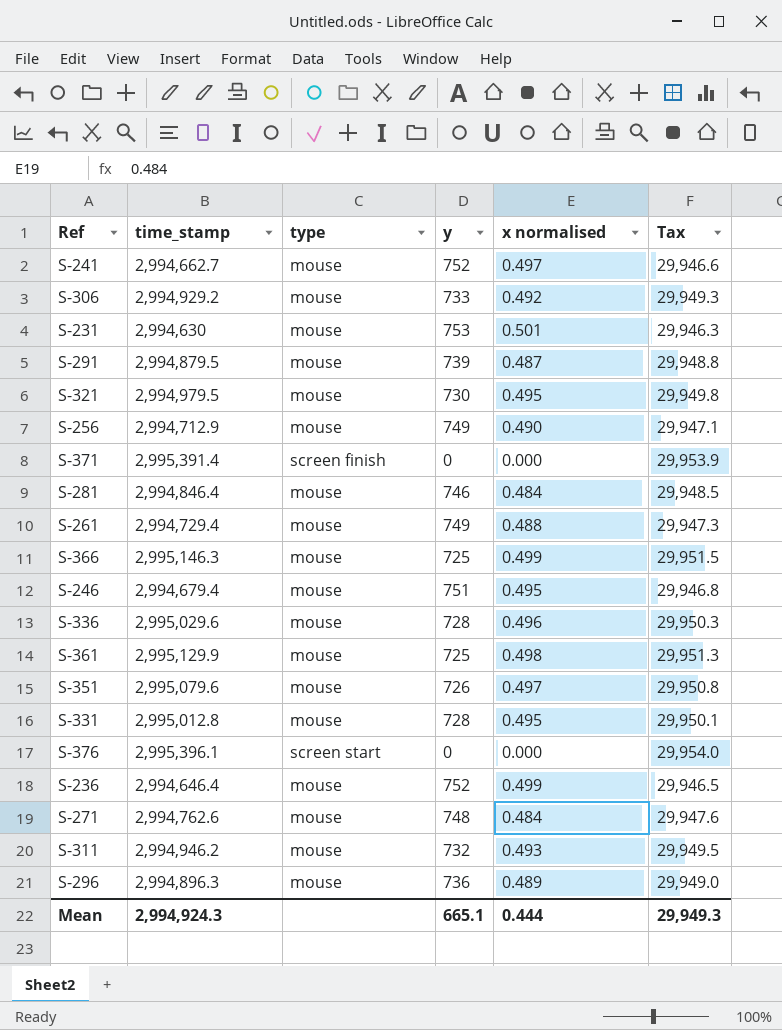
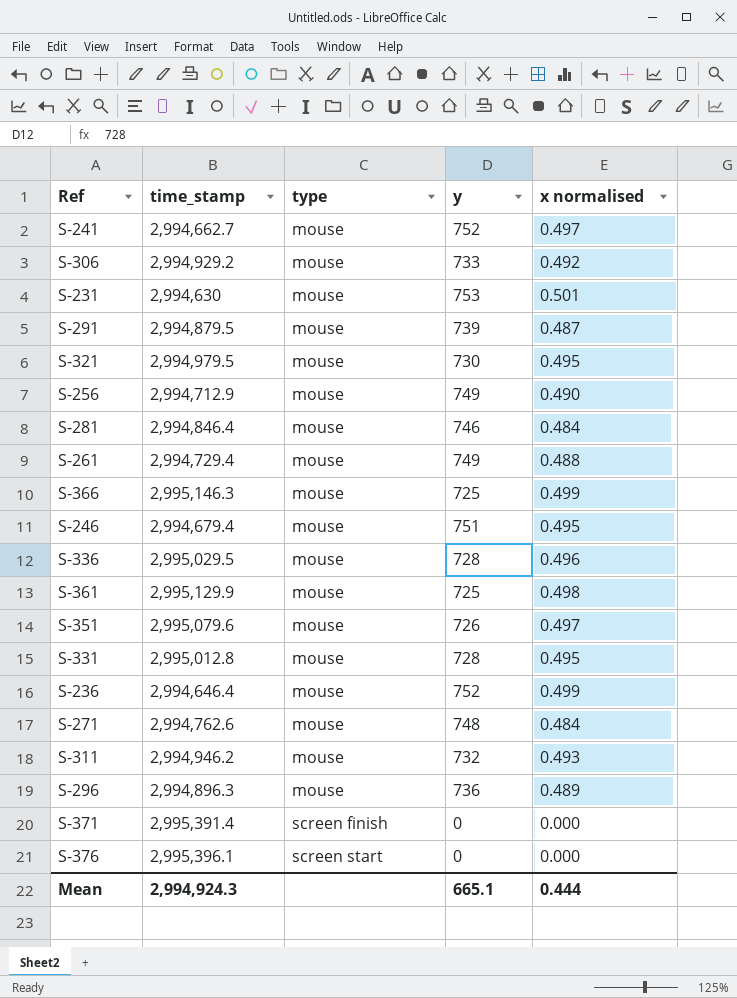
row order: none -> type ascending
column Tax | formula: [time_stamp] * 0.01 -> none
S-336 | time_stamp: 2,995,029.6 -> 2,995,029.5

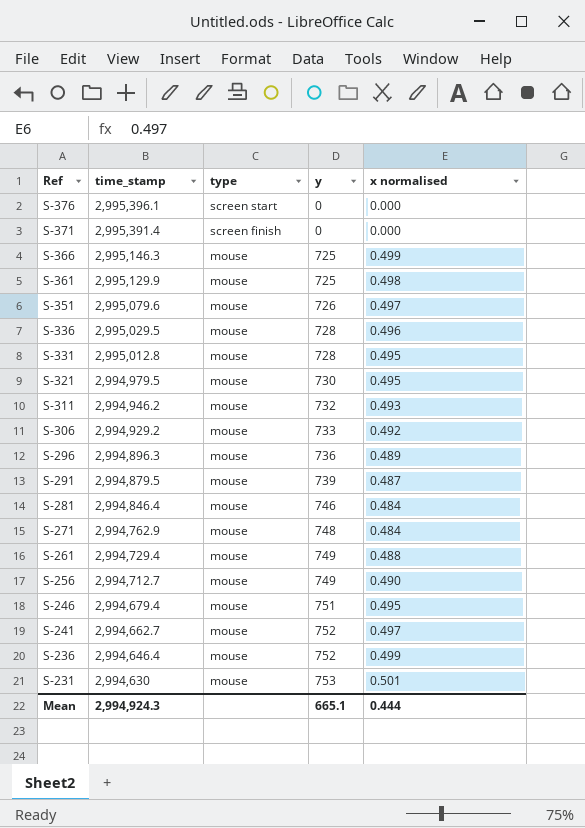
row order: type ascending -> Ref descending
S-271 | time_stamp: 2,994,762.6 -> 2,994,762.9
S-256 | time_stamp: 2,994,712.9 -> 2,994,712.7

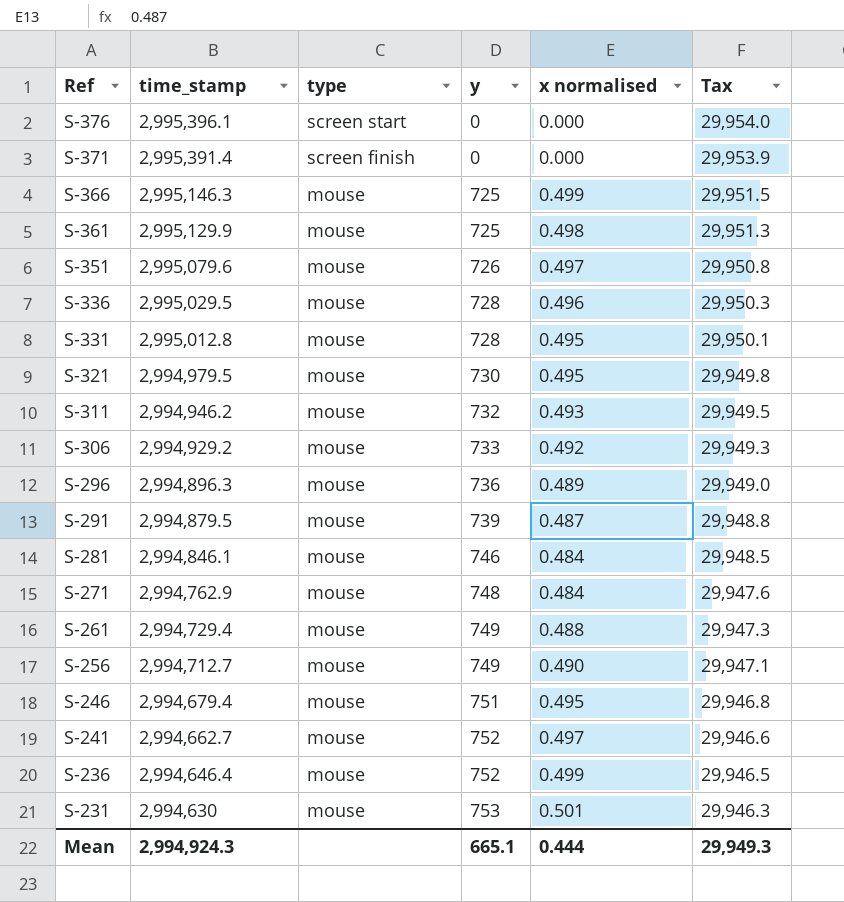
column Tax | formula: none -> [time_stamp] * 0.01
S-281 | time_stamp: 2,994,846.4 -> 2,994,846.1

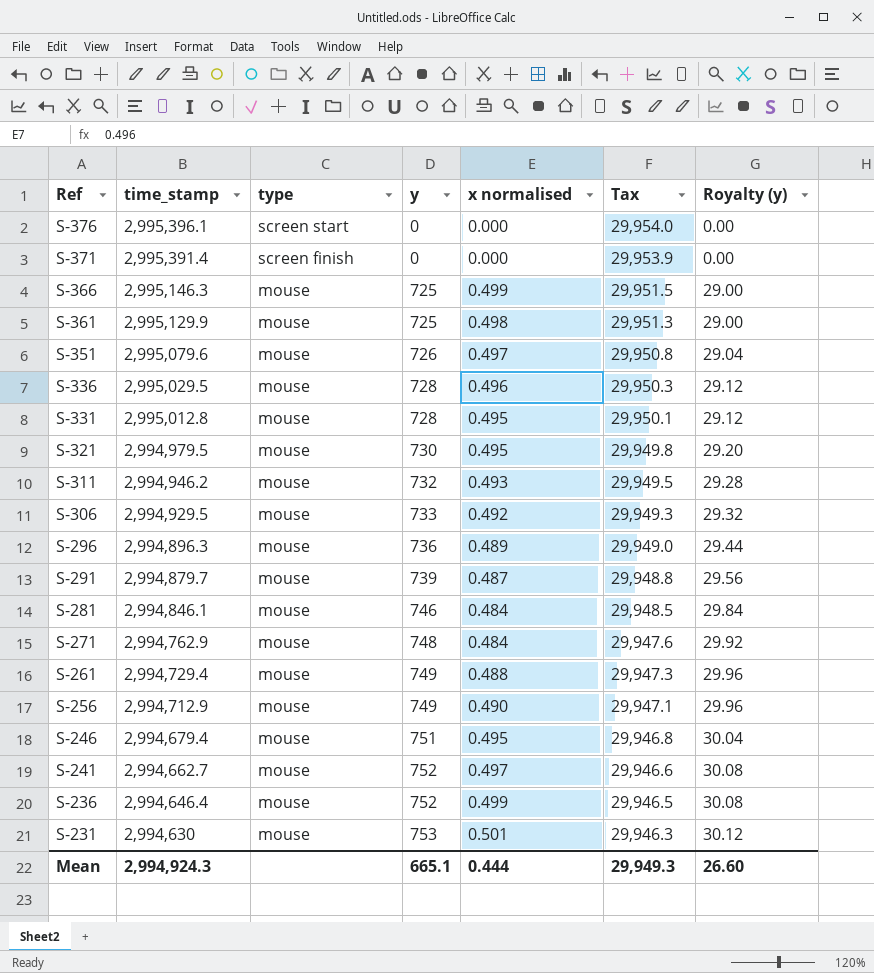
column Royalty (y) | formula: none -> [y] * 0.04
S-306 | time_stamp: 2,994,929.2 -> 2,994,929.5
S-291 | time_stamp: 2,994,879.5 -> 2,994,879.7
S-256 | time_stamp: 2,994,712.7 -> 2,994,712.9

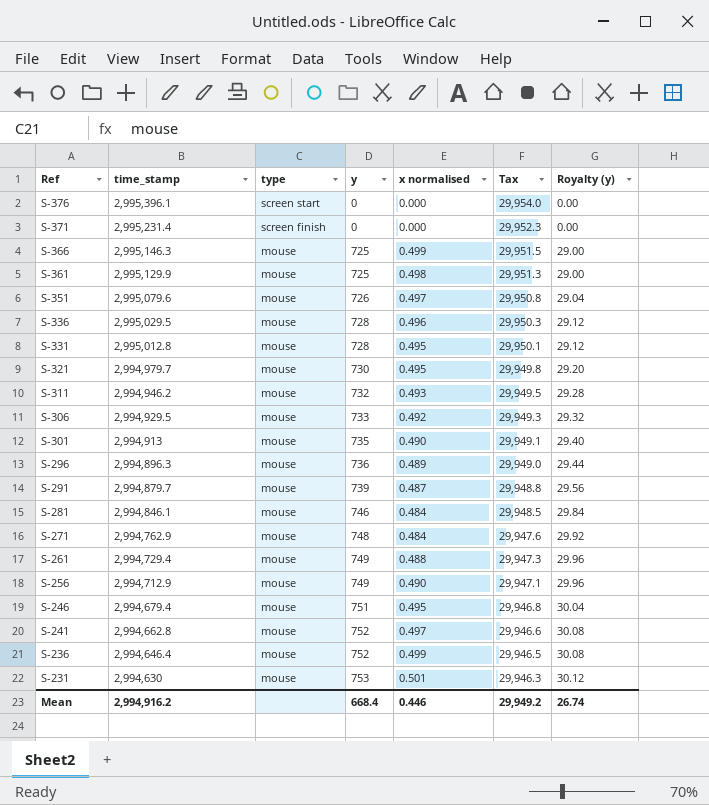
S-371 | time_stamp: 2,995,391.4 -> 2,995,231.4
S-371 | Tax: 29,953.9 -> 29,952.3
S-321 | time_stamp: 2,994,979.5 -> 2,994,979.7
row S-301: none -> 2,994,913 | mouse | 735 | 0.490 | 29,949.1 | 29.40
S-241 | time_stamp: 2,994,662.7 -> 2,994,662.8
Mean | time_stamp: 2,994,924.3 -> 2,994,916.2
Mean | y: 665.1 -> 668.4
Mean | x normalised: 0.444 -> 0.446
Mean | Tax: 29,949.3 -> 29,949.2
Mean | Royalty (y): 26.60 -> 26.74

